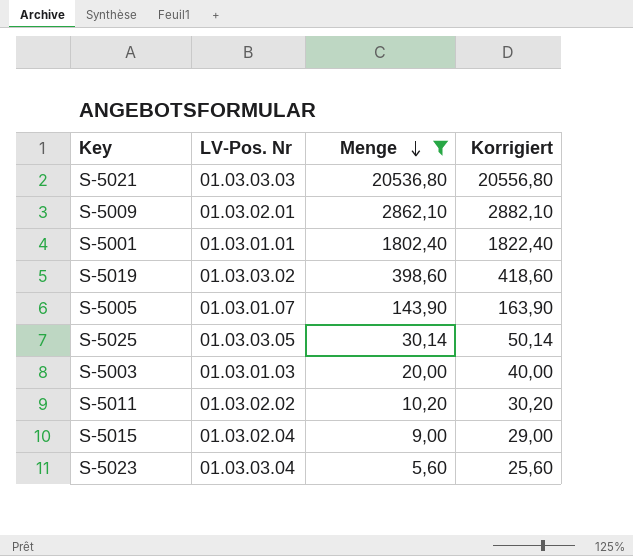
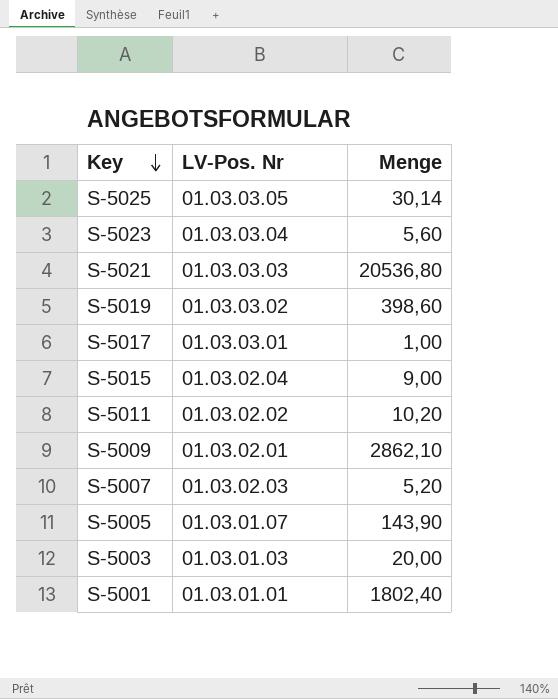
filter: Menge >= 5,60 -> none
row order: Menge descending -> Key descending
column Korrigiert | formula: [Menge] + 20 -> none

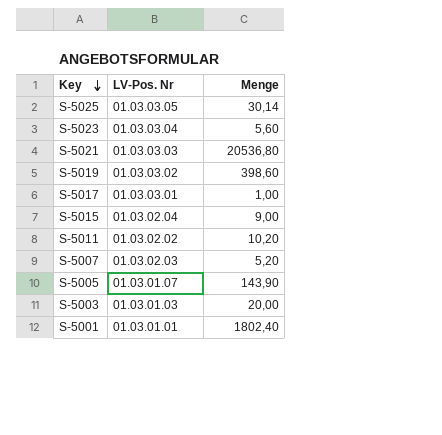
row S-5009: 01.03.02.01 | 2862,10 -> none

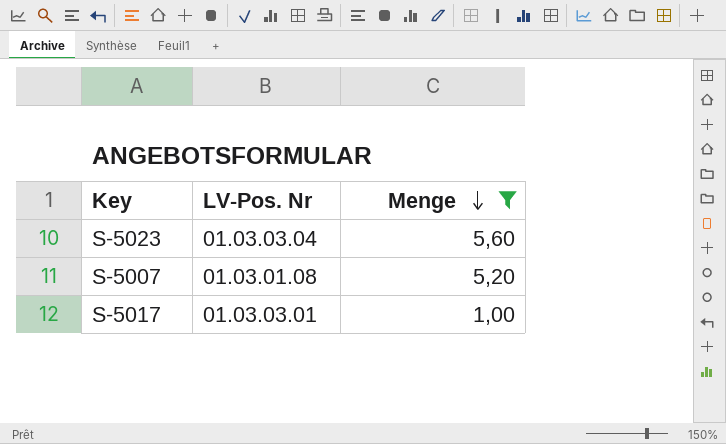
filter: none -> Menge <= 5,60
row order: Key descending -> Menge descending
S-5007 | LV-Pos. Nr: 01.03.02.03 -> 01.03.01.08

